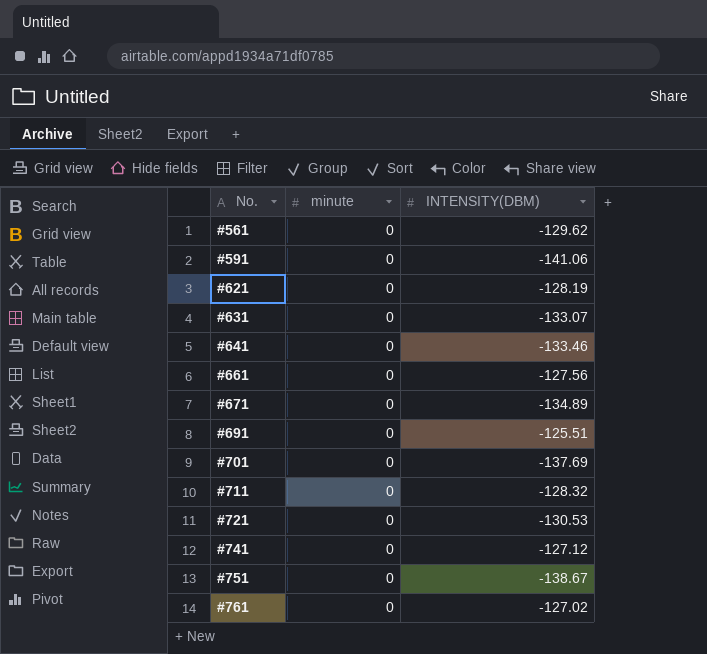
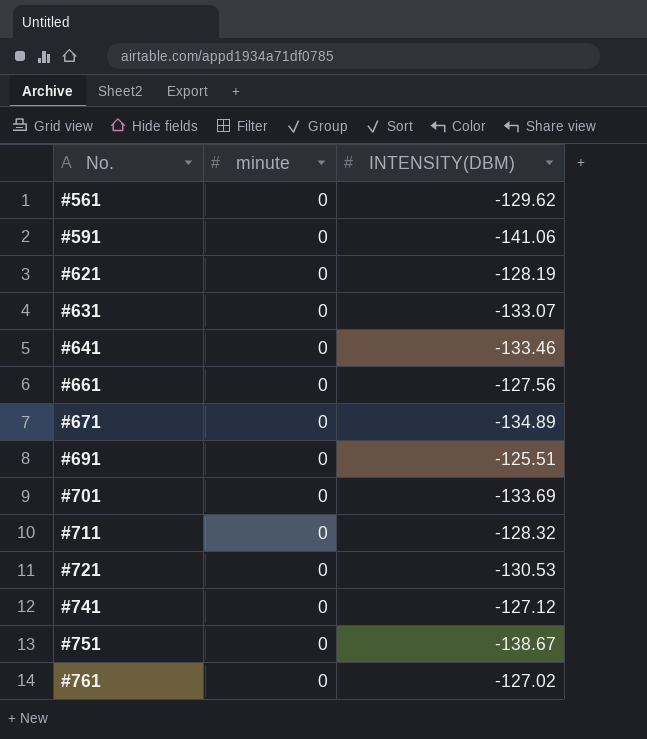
#701 | INTENSITY(DBM): -137.69 -> -133.69

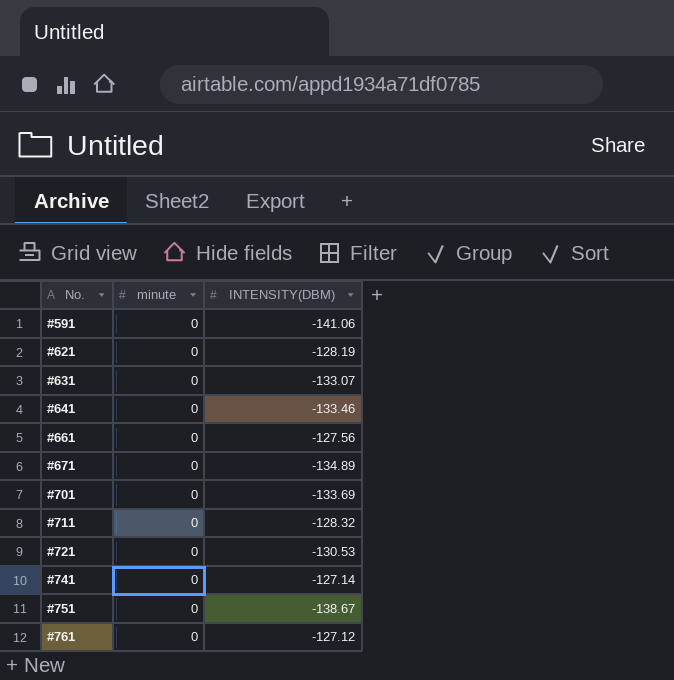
row #561: 0 | -129.62 -> none
row #691: 0 | -125.51 -> none
#741 | INTENSITY(DBM): -127.12 -> -127.14
#761 | INTENSITY(DBM): -127.02 -> -127.12

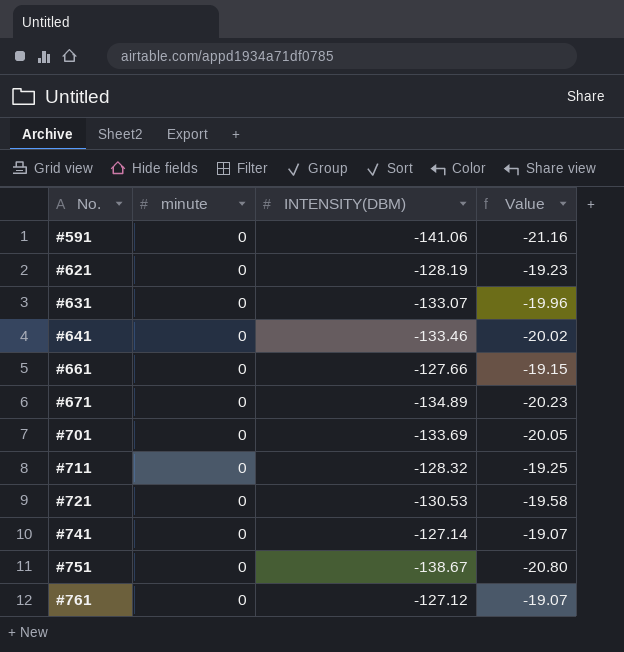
column Value | formula: none -> [INTENSITY(DBM)] * 0.15
#661 | INTENSITY(DBM): -127.56 -> -127.66

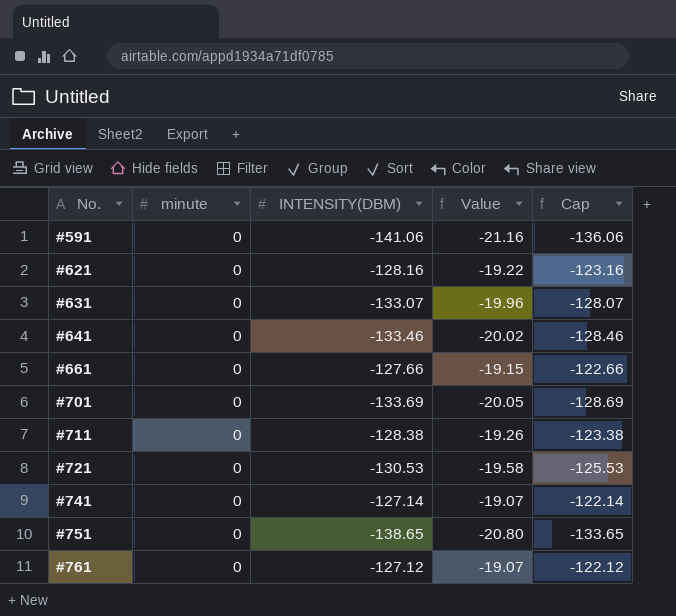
column Cap | formula: none -> [INTENSITY(DBM)] + 5
row #671: 0 | -134.89 | -20.23 -> none
#621 | INTENSITY(DBM): -128.19 -> -128.16
#621 | Value: -19.23 -> -19.22
#711 | INTENSITY(DBM): -128.32 -> -128.38
#711 | Value: -19.25 -> -19.26
#751 | INTENSITY(DBM): -138.67 -> -138.65

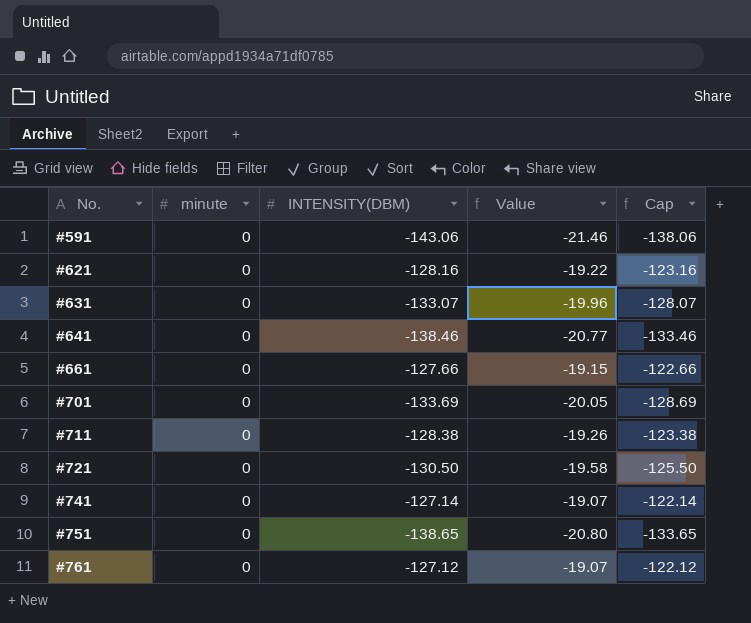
#591 | INTENSITY(DBM): -141.06 -> -143.06
#591 | Value: -21.16 -> -21.46
#591 | Cap: -136.06 -> -138.06
#641 | INTENSITY(DBM): -133.46 -> -138.46
#641 | Value: -20.02 -> -20.77
#641 | Cap: -128.46 -> -133.46
#721 | INTENSITY(DBM): -130.53 -> -130.50
#721 | Cap: -125.53 -> -125.50

